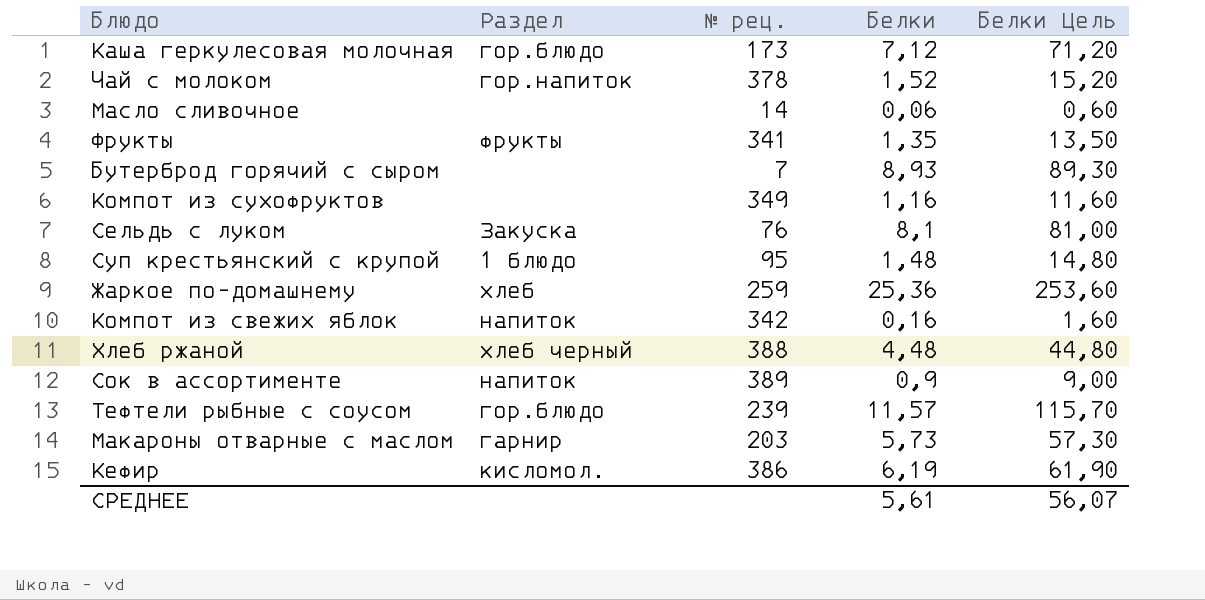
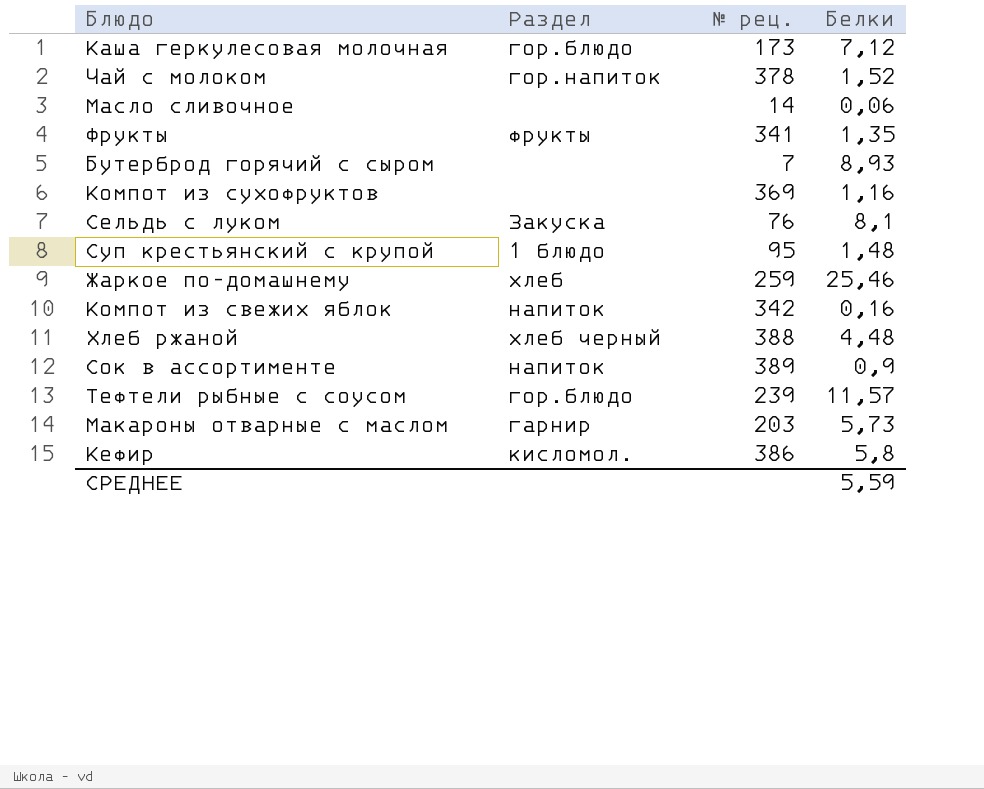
column Белки Цель | formula: [Белки] * 10 -> none
Компот из сухофруктов | № рец.: 349 -> 369
Жаркое по-домашнему | Белки: 25,36 -> 25,46
Кефир | Белки: 6,19 -> 5,8
СРЕДНЕЕ | Белки: 5,61 -> 5,59

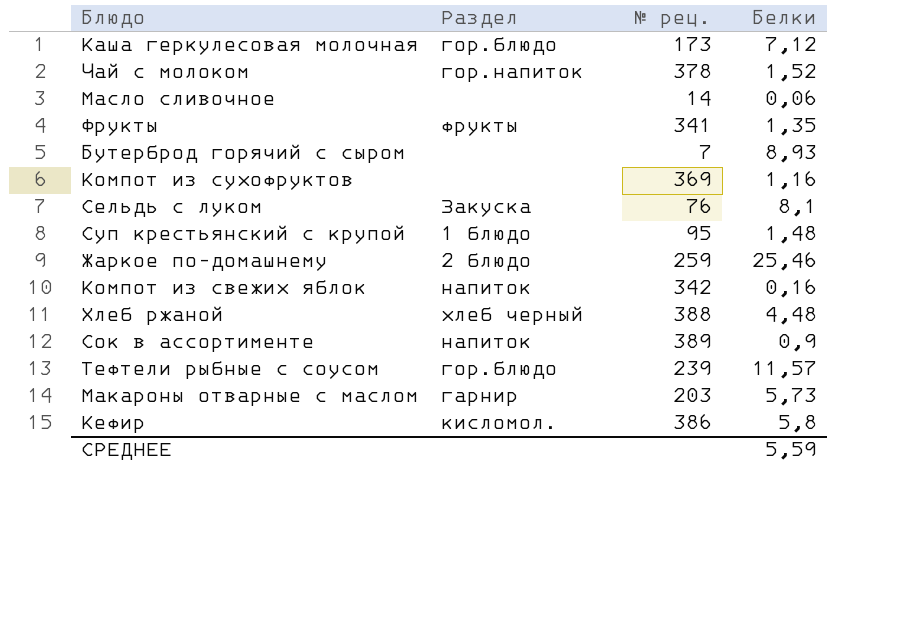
Жаркое по-домашнему | Раздел: хлеб -> 2 блюдо

